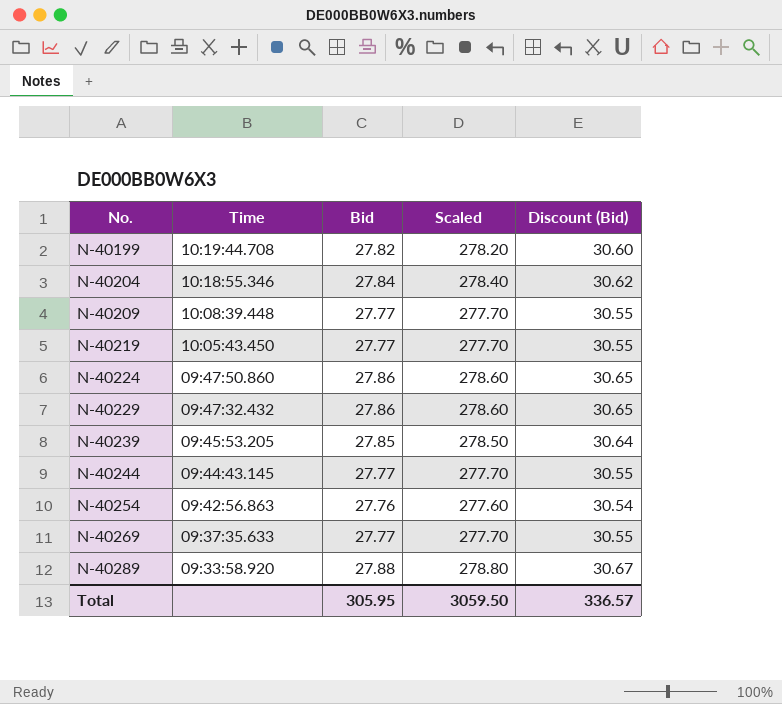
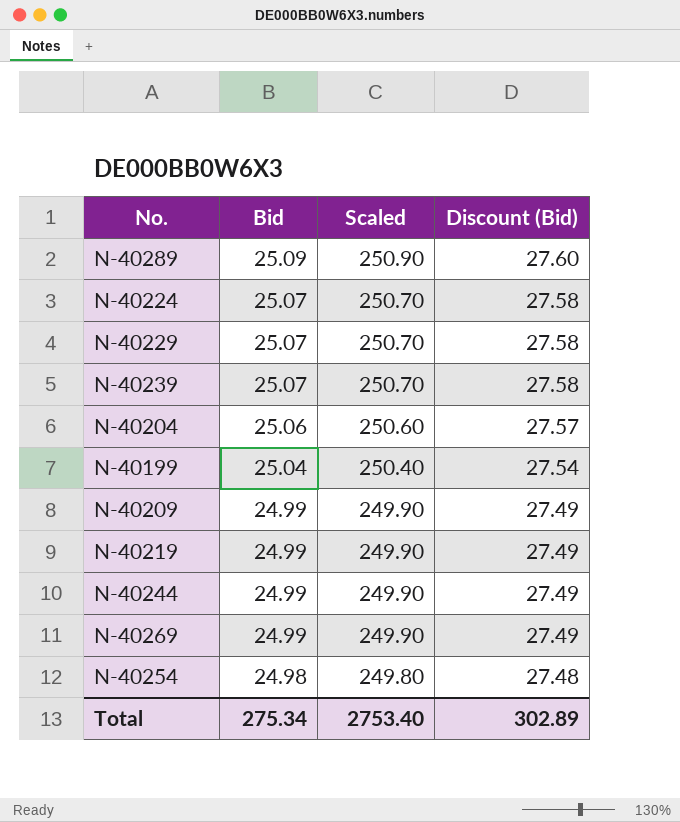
row order: No. ascending -> Bid descending
column Time | position: 2 -> none
N-40289 | Bid: 27.88 -> 25.09
N-40289 | Scaled: 278.80 -> 250.90
N-40289 | Discount (Bid): 30.67 -> 27.60
N-40224 | Bid: 27.86 -> 25.07
N-40224 | Scaled: 278.60 -> 250.70
N-40224 | Discount (Bid): 30.65 -> 27.58
N-40229 | Bid: 27.86 -> 25.07
N-40229 | Scaled: 278.60 -> 250.70
N-40229 | Discount (Bid): 30.65 -> 27.58
N-40239 | Bid: 27.85 -> 25.07
N-40239 | Scaled: 278.50 -> 250.70
N-40239 | Discount (Bid): 30.64 -> 27.58
N-40204 | Bid: 27.84 -> 25.06
N-40204 | Scaled: 278.40 -> 250.60
N-40204 | Discount (Bid): 30.62 -> 27.57
N-40199 | Bid: 27.82 -> 25.04
N-40199 | Scaled: 278.20 -> 250.40
N-40199 | Discount (Bid): 30.60 -> 27.54
N-40209 | Bid: 27.77 -> 24.99
N-40209 | Scaled: 277.70 -> 249.90
N-40209 | Discount (Bid): 30.55 -> 27.49
N-40219 | Bid: 27.77 -> 24.99
N-40219 | Scaled: 277.70 -> 249.90
N-40219 | Discount (Bid): 30.55 -> 27.49
N-40244 | Bid: 27.77 -> 24.99
N-40244 | Scaled: 277.70 -> 249.90
N-40244 | Discount (Bid): 30.55 -> 27.49
N-40269 | Bid: 27.77 -> 24.99
N-40269 | Scaled: 277.70 -> 249.90
N-40269 | Discount (Bid): 30.55 -> 27.49
N-40254 | Bid: 27.76 -> 24.98
N-40254 | Scaled: 277.60 -> 249.80
N-40254 | Discount (Bid): 30.54 -> 27.48
Total | Bid: 305.95 -> 275.34
Total | Scaled: 3059.50 -> 2753.40
Total | Discount (Bid): 336.57 -> 302.89

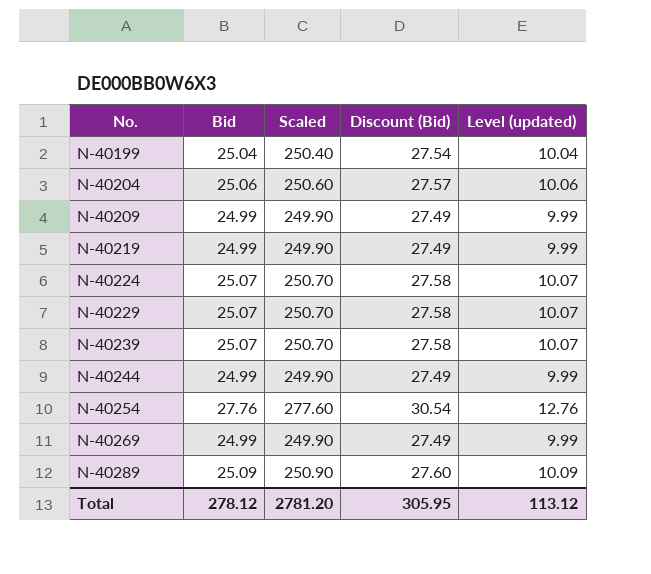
row order: Bid descending -> No. ascending
column Level (updated) | formula: none -> [Bid] - 15
N-40254 | Bid: 24.98 -> 27.76
N-40254 | Scaled: 249.80 -> 277.60
N-40254 | Discount (Bid): 27.48 -> 30.54
Total | Bid: 275.34 -> 278.12
Total | Scaled: 2753.40 -> 2781.20
Total | Discount (Bid): 302.89 -> 305.95

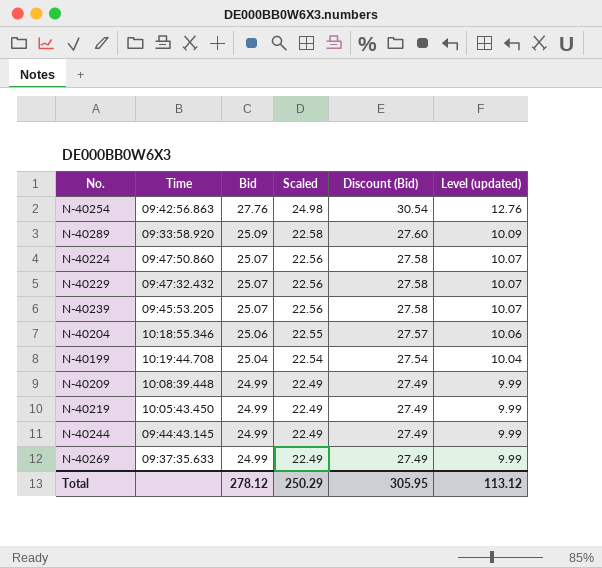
row order: No. ascending -> Bid descending
column Time | position: none -> 2
column Scaled | formula: [Bid] * 10 -> [Bid] * 0.9
Total | Scaled: 2781.20 -> 250.29

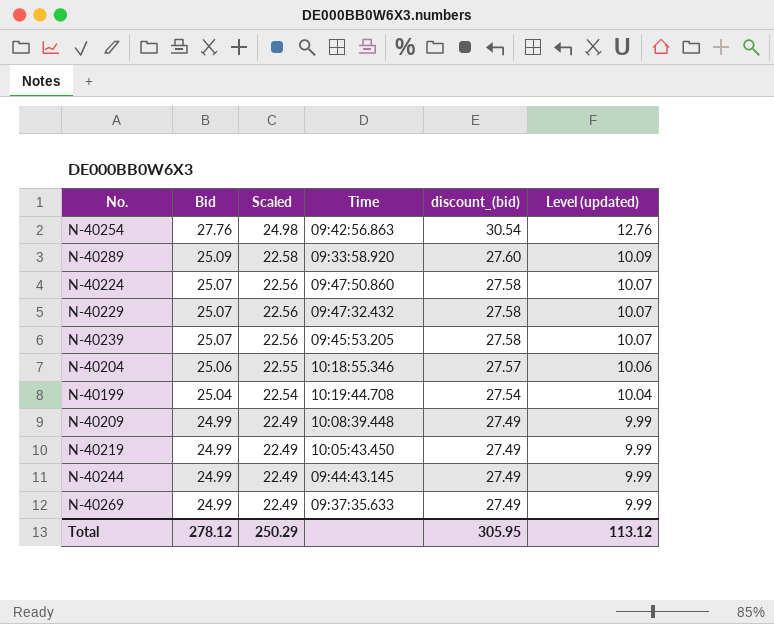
column Time | position: 2 -> 4
column name: Discount (Bid) -> discount_(bid)

